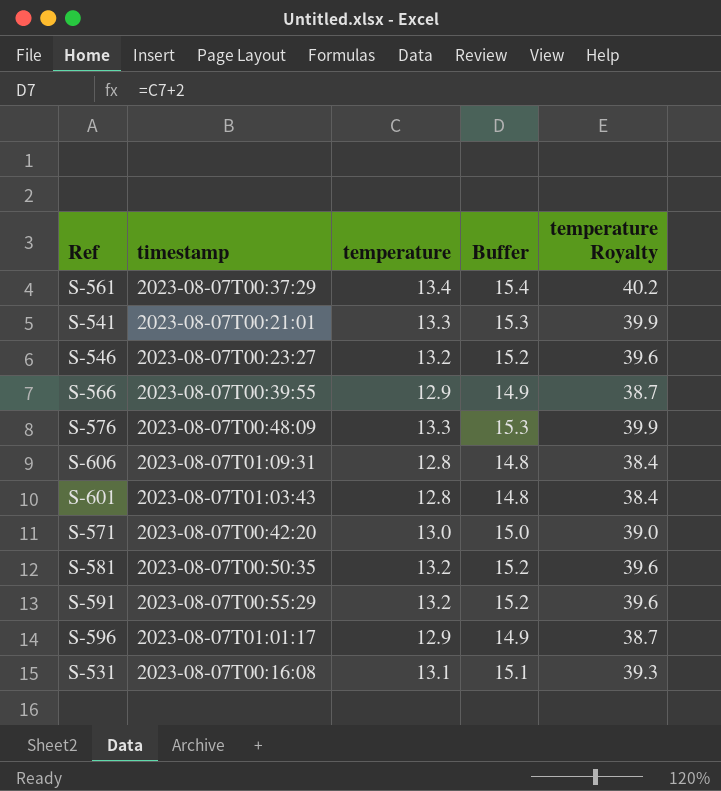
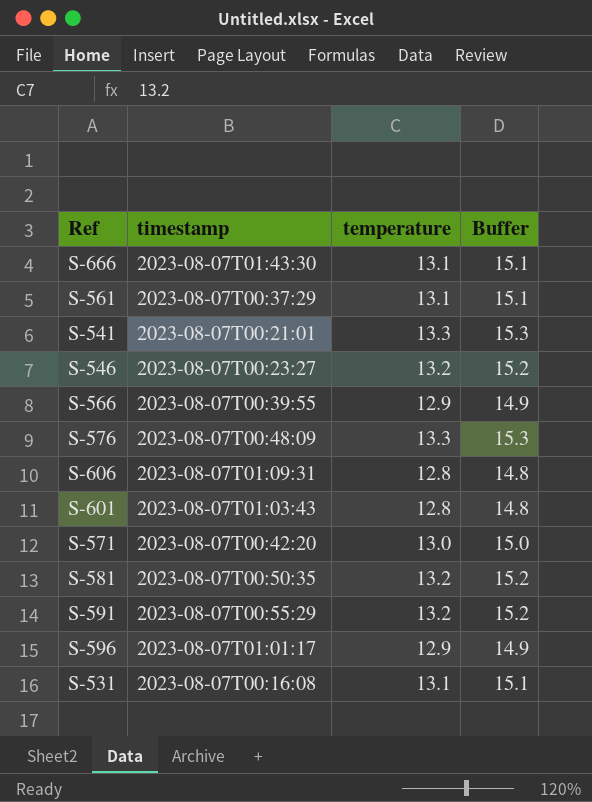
column temperature Royalty | formula: [temperature] * 3 -> none
row S-666: none -> 2023-08-07T01:43:30 | 13.1 | 15.1
S-561 | temperature: 13.4 -> 13.1
S-561 | Buffer: 15.4 -> 15.1

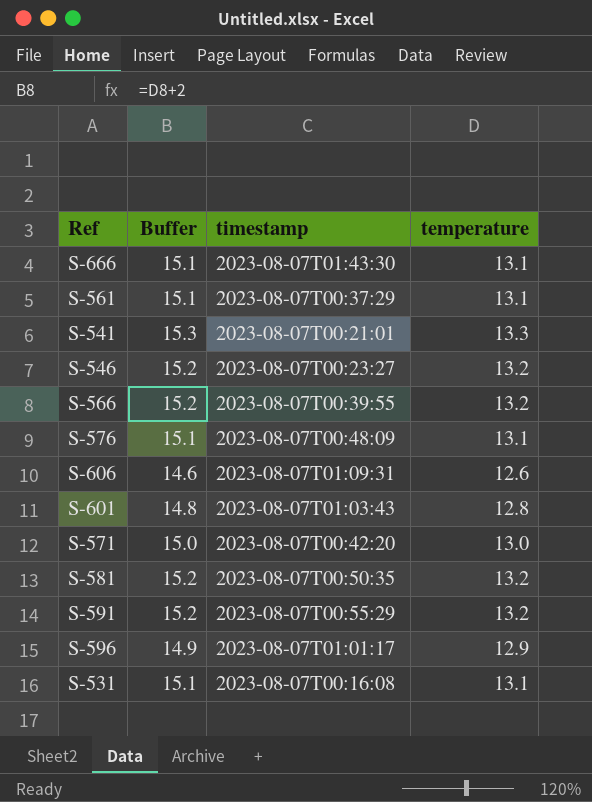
column Buffer | position: 4 -> 2
S-566 | Buffer: 14.9 -> 15.2
S-566 | temperature: 12.9 -> 13.2
S-576 | Buffer: 15.3 -> 15.1
S-576 | temperature: 13.3 -> 13.1
S-606 | Buffer: 14.8 -> 14.6
S-606 | temperature: 12.8 -> 12.6

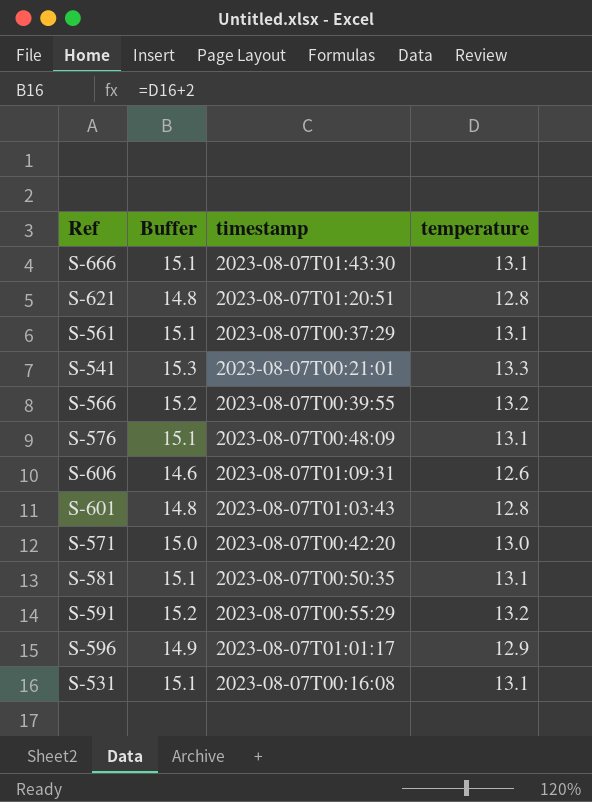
row S-546: 15.2 | 2023-08-07T00:23:27 | 13.2 -> none
row S-621: none -> 14.8 | 2023-08-07T01:20:51 | 12.8
S-581 | Buffer: 15.2 -> 15.1
S-581 | temperature: 13.2 -> 13.1

